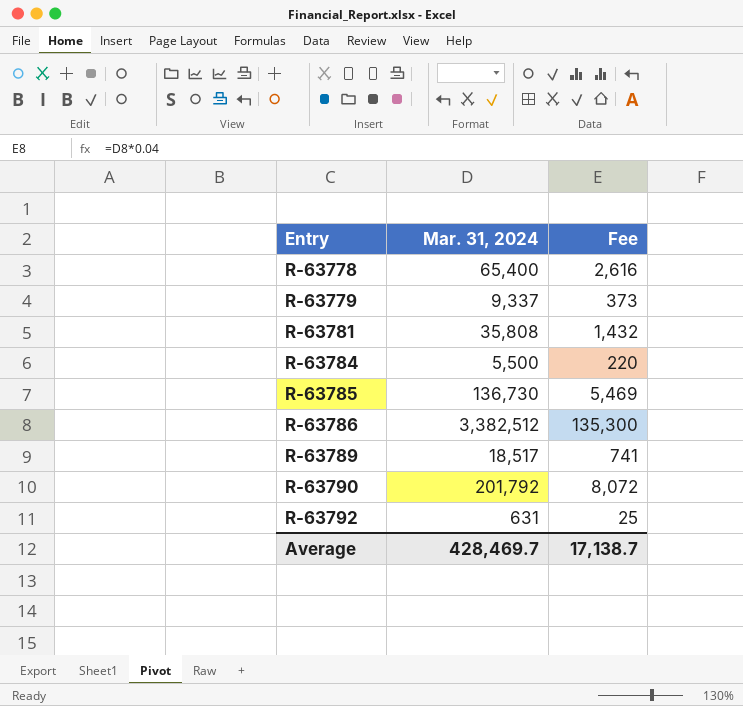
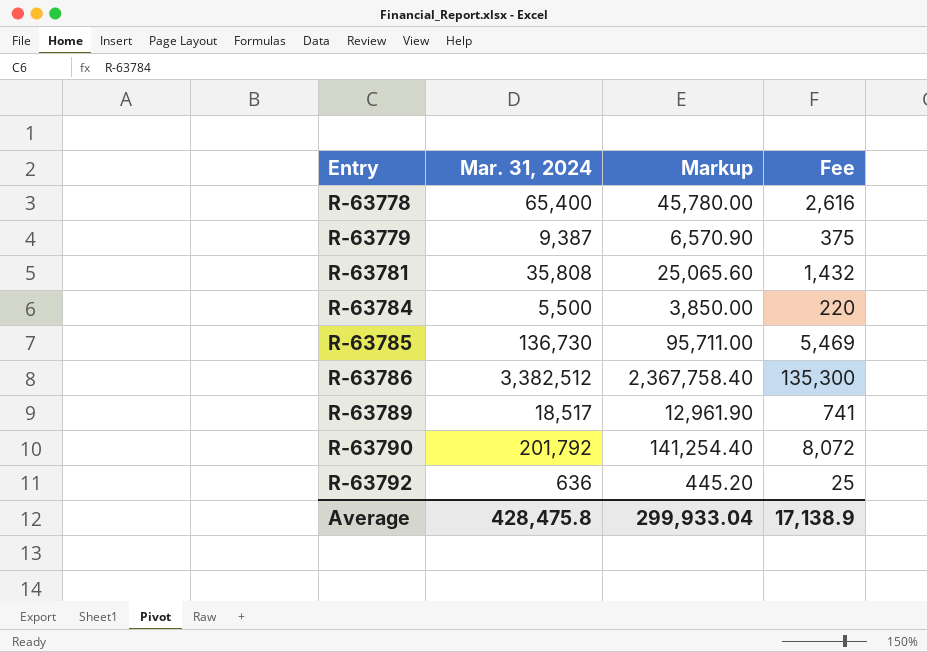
column Markup | formula: none -> [Mar. 31, 2024] * 0.7
R-63779 | Mar. 31, 2024: 9,337 -> 9,387
R-63779 | Fee: 373 -> 375
R-63792 | Mar. 31, 2024: 631 -> 636
Average | Mar. 31, 2024: 428,469.7 -> 428,475.8
Average | Fee: 17,138.7 -> 17,138.9

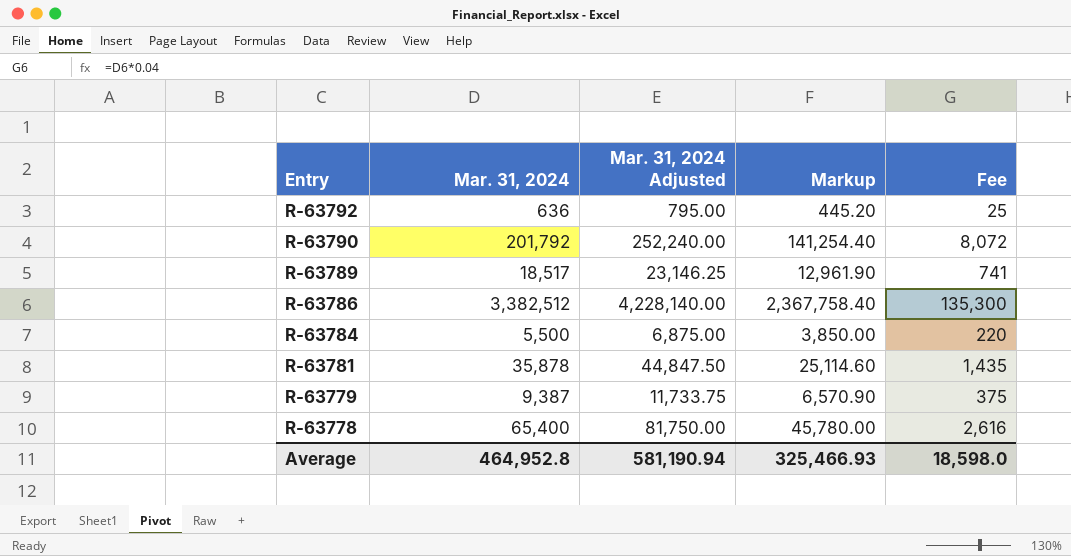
row order: Entry ascending -> Entry descending
column Mar. 31, 2024 Adjusted | formula: none -> [Mar. 31, 2024] * 1.25
row R-63785: 136,730 | 95,711.00 | 5,469 -> none
R-63781 | Mar. 31, 2024: 35,808 -> 35,878
R-63781 | Markup: 25,065.60 -> 25,114.60
R-63781 | Fee: 1,432 -> 1,435
Average | Mar. 31, 2024: 428,475.8 -> 464,952.8
Average | Markup: 299,933.04 -> 325,466.93
Average | Fee: 17,138.9 -> 18,598.0

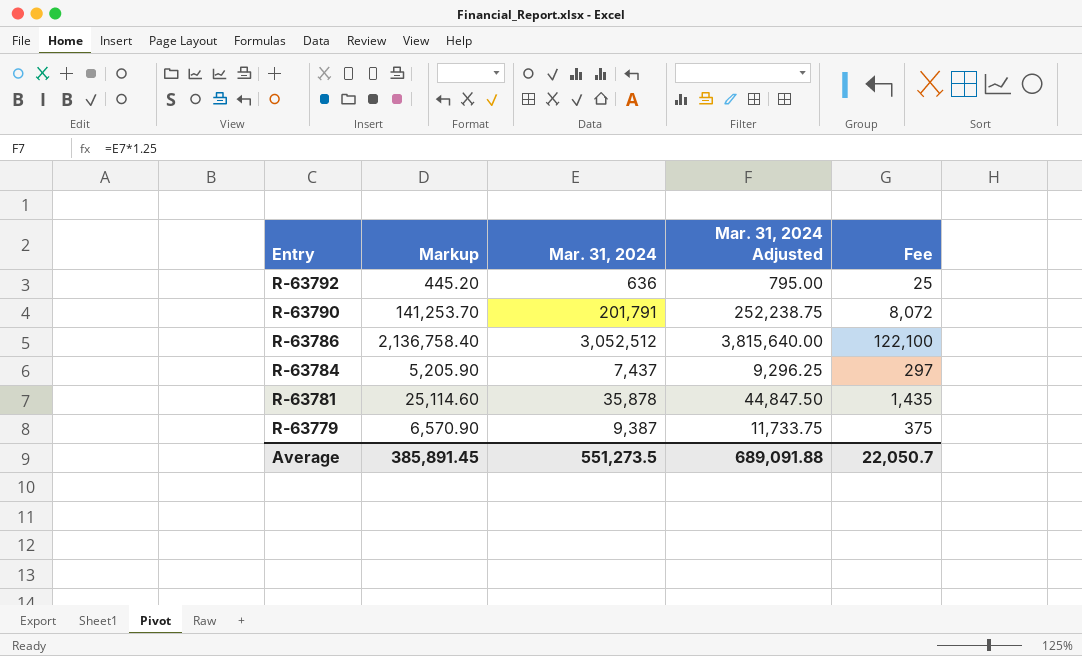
column Markup | position: 4 -> 2
row R-63789: 18,517 | 23,146.25 | 12,961.90 | 741 -> none
row R-63778: 65,400 | 81,750.00 | 45,780.00 | 2,616 -> none
R-63790 | Markup: 141,254.40 -> 141,253.70
R-63790 | Mar. 31, 2024: 201,792 -> 201,791
R-63790 | Mar. 31, 2024 Adjusted: 252,240.00 -> 252,238.75
R-63786 | Markup: 2,367,758.40 -> 2,136,758.40
R-63786 | Mar. 31, 2024: 3,382,512 -> 3,052,512
R-63786 | Mar. 31, 2024 Adjusted: 4,228,140.00 -> 3,815,640.00
R-63786 | Fee: 135,300 -> 122,100
R-63784 | Markup: 3,850.00 -> 5,205.90
R-63784 | Mar. 31, 2024: 5,500 -> 7,437
R-63784 | Mar. 31, 2024 Adjusted: 6,875.00 -> 9,296.25
R-63784 | Fee: 220 -> 297
Average | Markup: 325,466.93 -> 385,891.45
Average | Mar. 31, 2024: 464,952.8 -> 551,273.5
Average | Mar. 31, 2024 Adjusted: 581,190.94 -> 689,091.88
Average | Fee: 18,598.0 -> 22,050.7

